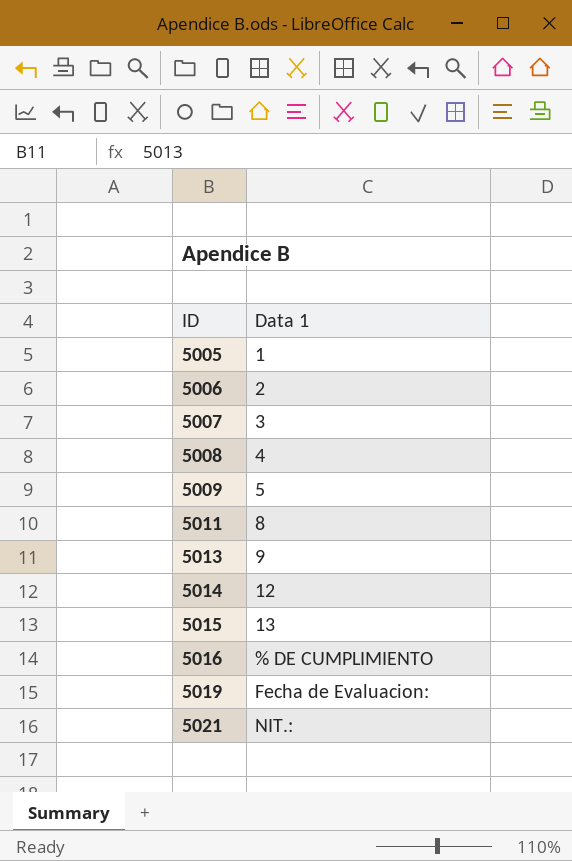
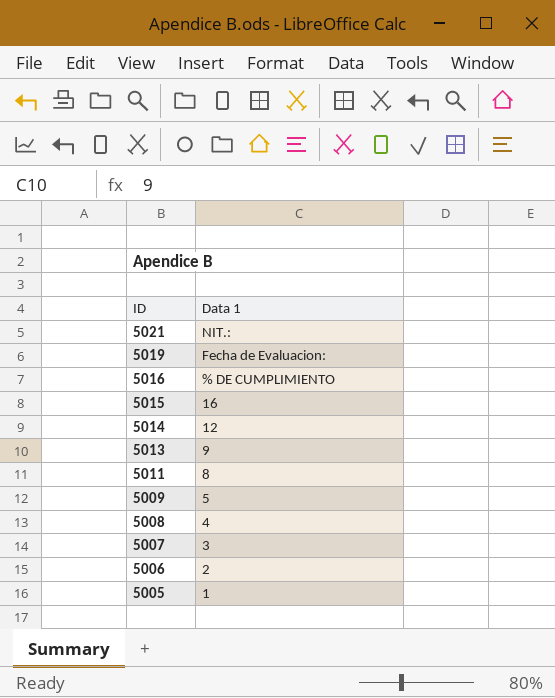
row order: ID ascending -> ID descending
5015 | Data 1: 13 -> 16

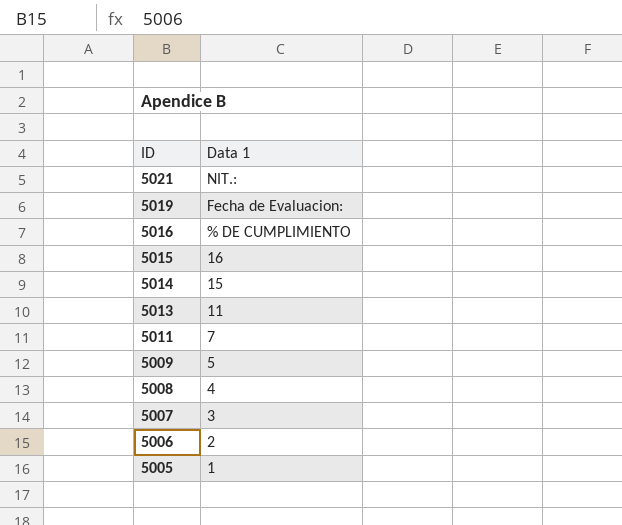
5014 | Data 1: 12 -> 15
5013 | Data 1: 9 -> 11
5011 | Data 1: 8 -> 7

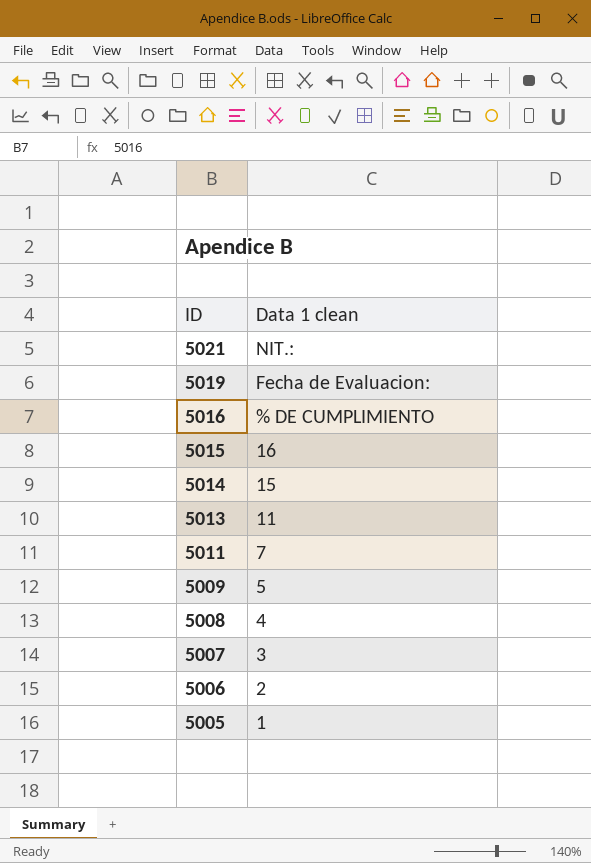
column name: Data 1 -> Data 1 clean

